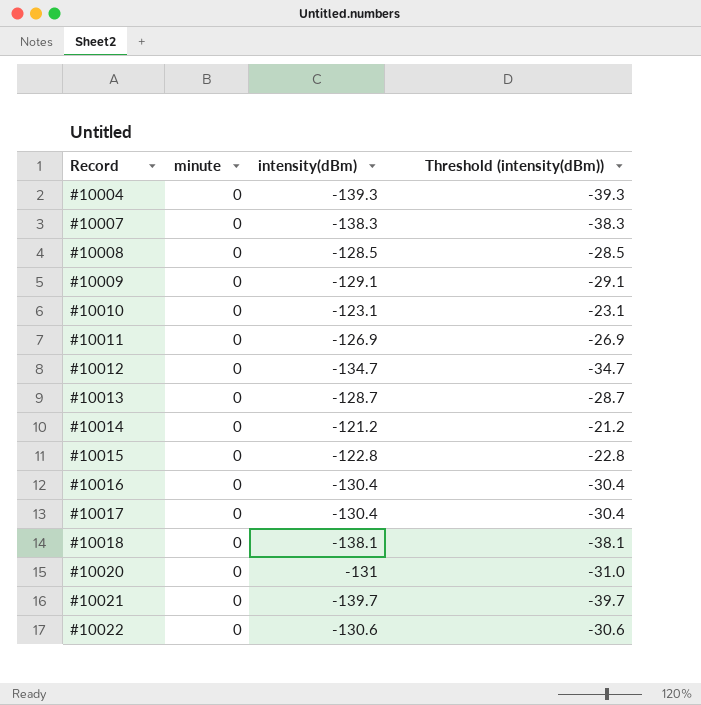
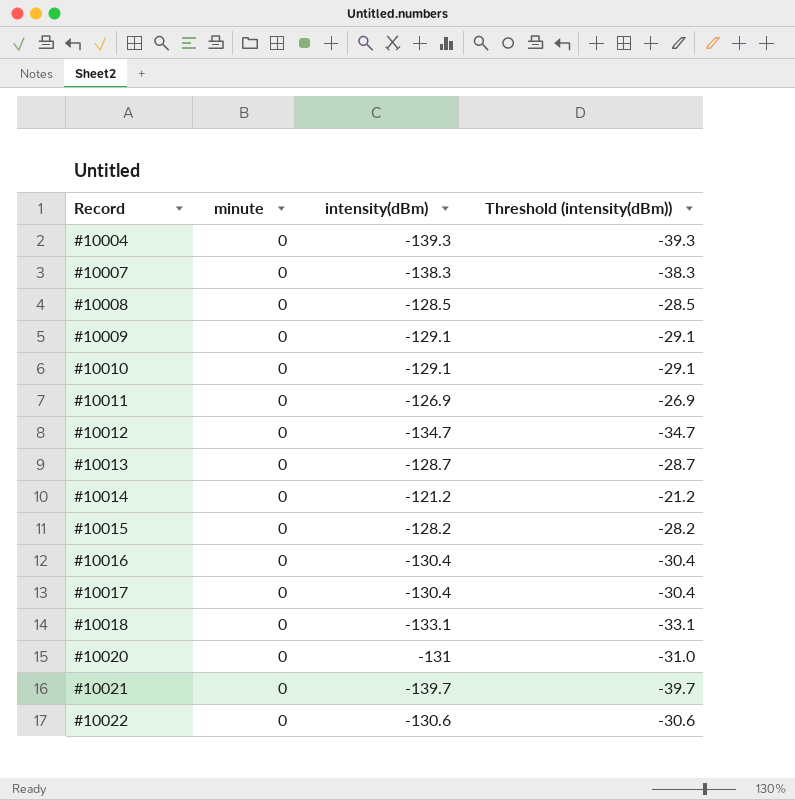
#10010 | intensity(dBm): -123.1 -> -129.1
#10010 | Threshold (intensity(dBm)): -23.1 -> -29.1
#10015 | intensity(dBm): -122.8 -> -128.2
#10015 | Threshold (intensity(dBm)): -22.8 -> -28.2
#10018 | intensity(dBm): -138.1 -> -133.1
#10018 | Threshold (intensity(dBm)): -38.1 -> -33.1

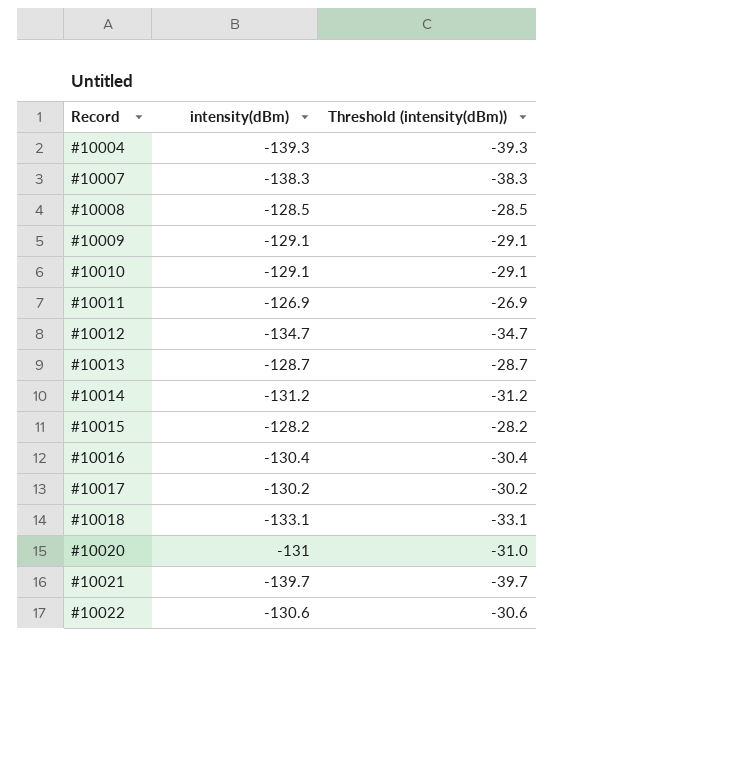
column minute | position: 2 -> none
#10014 | intensity(dBm): -121.2 -> -131.2
#10014 | Threshold (intensity(dBm)): -21.2 -> -31.2
#10017 | intensity(dBm): -130.4 -> -130.2
#10017 | Threshold (intensity(dBm)): -30.4 -> -30.2

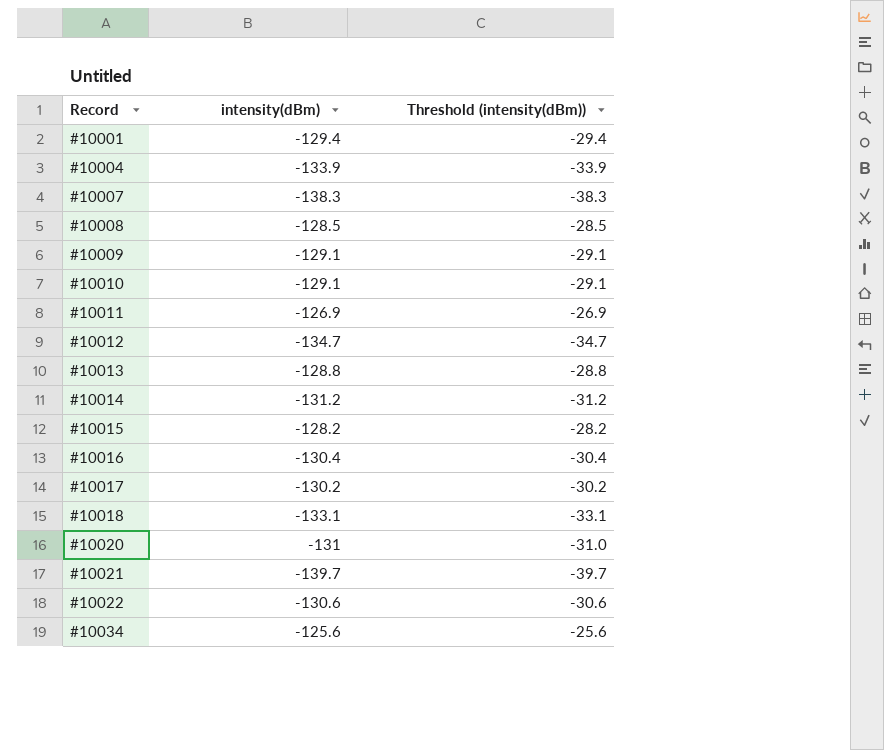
row #10001: none -> -129.4 | -29.4
#10004 | intensity(dBm): -139.3 -> -133.9
#10004 | Threshold (intensity(dBm)): -39.3 -> -33.9
#10013 | intensity(dBm): -128.7 -> -128.8
#10013 | Threshold (intensity(dBm)): -28.7 -> -28.8
row #10034: none -> -125.6 | -25.6

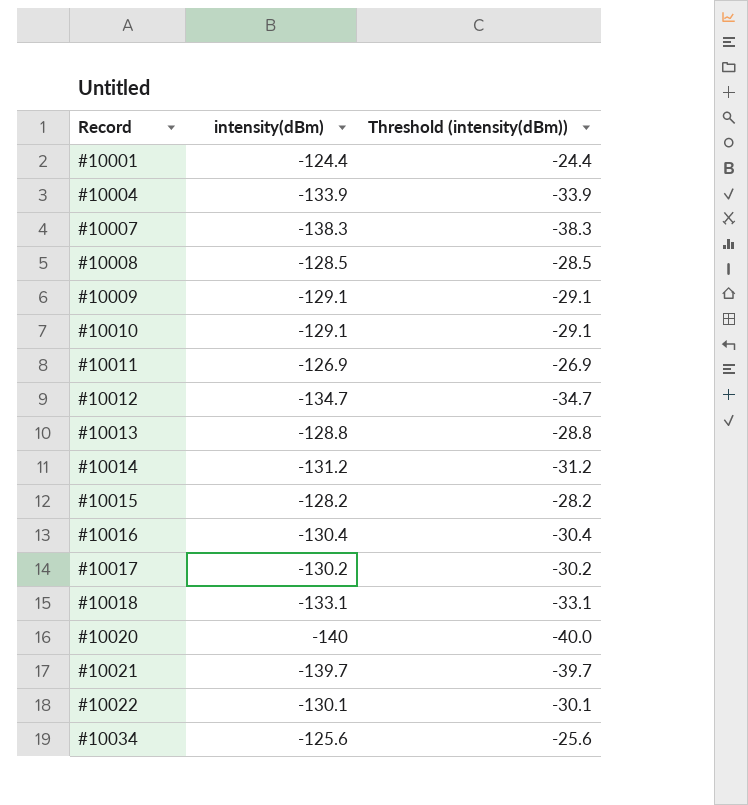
#10001 | intensity(dBm): -129.4 -> -124.4
#10001 | Threshold (intensity(dBm)): -29.4 -> -24.4
#10020 | intensity(dBm): -131 -> -140
#10020 | Threshold (intensity(dBm)): -31.0 -> -40.0
#10022 | intensity(dBm): -130.6 -> -130.1
#10022 | Threshold (intensity(dBm)): -30.6 -> -30.1

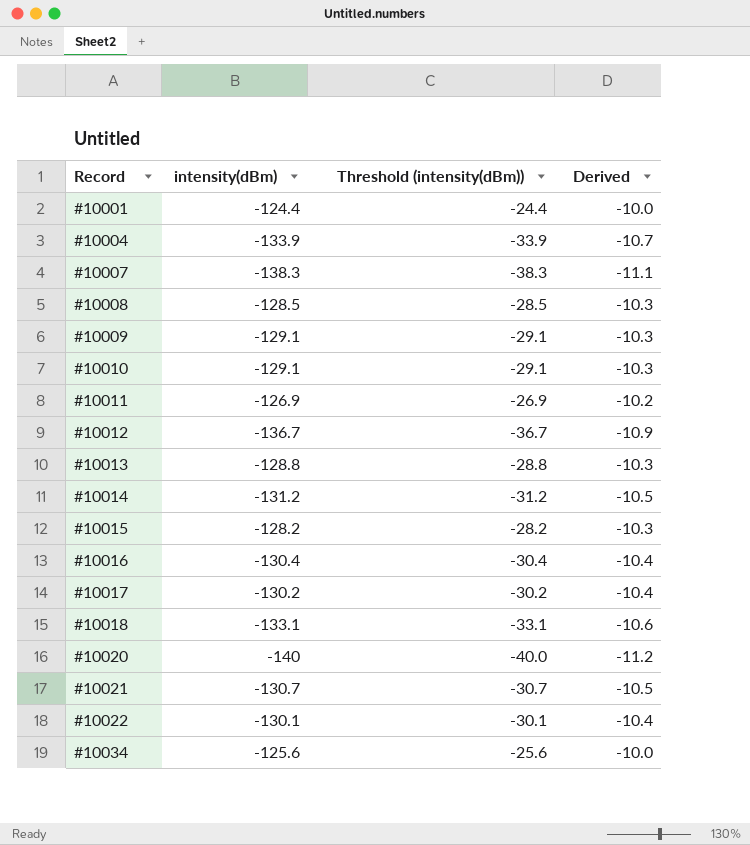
column Derived | formula: none -> [intensity(dBm)] * 0.08
#10012 | intensity(dBm): -134.7 -> -136.7
#10012 | Threshold (intensity(dBm)): -34.7 -> -36.7
#10021 | intensity(dBm): -139.7 -> -130.7
#10021 | Threshold (intensity(dBm)): -39.7 -> -30.7

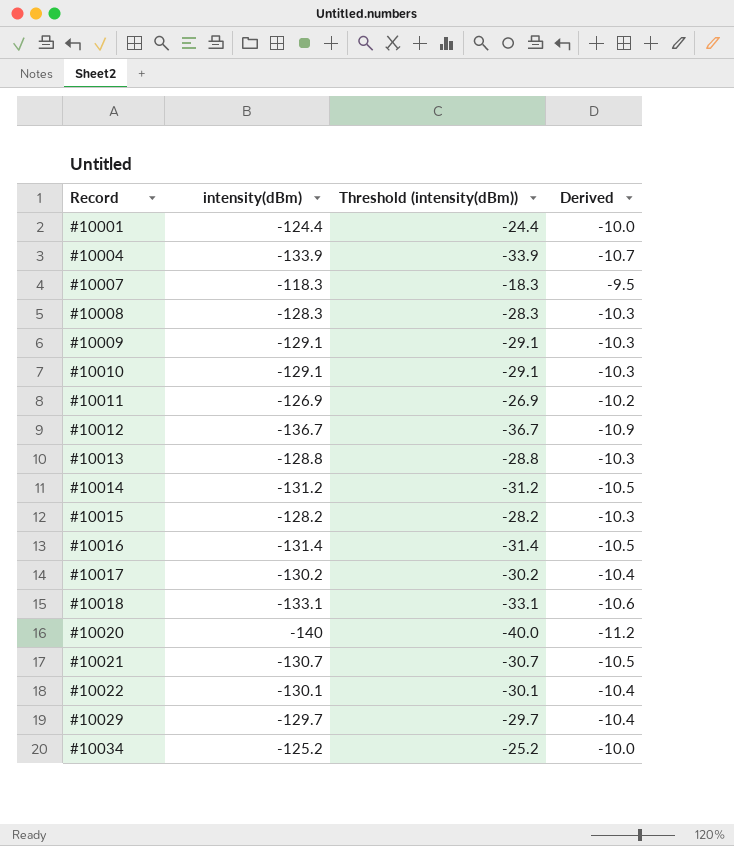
#10007 | intensity(dBm): -138.3 -> -118.3
#10007 | Threshold (intensity(dBm)): -38.3 -> -18.3
#10007 | Derived: -11.1 -> -9.5
#10008 | intensity(dBm): -128.5 -> -128.3
#10008 | Threshold (intensity(dBm)): -28.5 -> -28.3
#10016 | intensity(dBm): -130.4 -> -131.4
#10016 | Threshold (intensity(dBm)): -30.4 -> -31.4
#10016 | Derived: -10.4 -> -10.5
row #10029: none -> -129.7 | -29.7 | -10.4
#10034 | intensity(dBm): -125.6 -> -125.2
#10034 | Threshold (intensity(dBm)): -25.6 -> -25.2

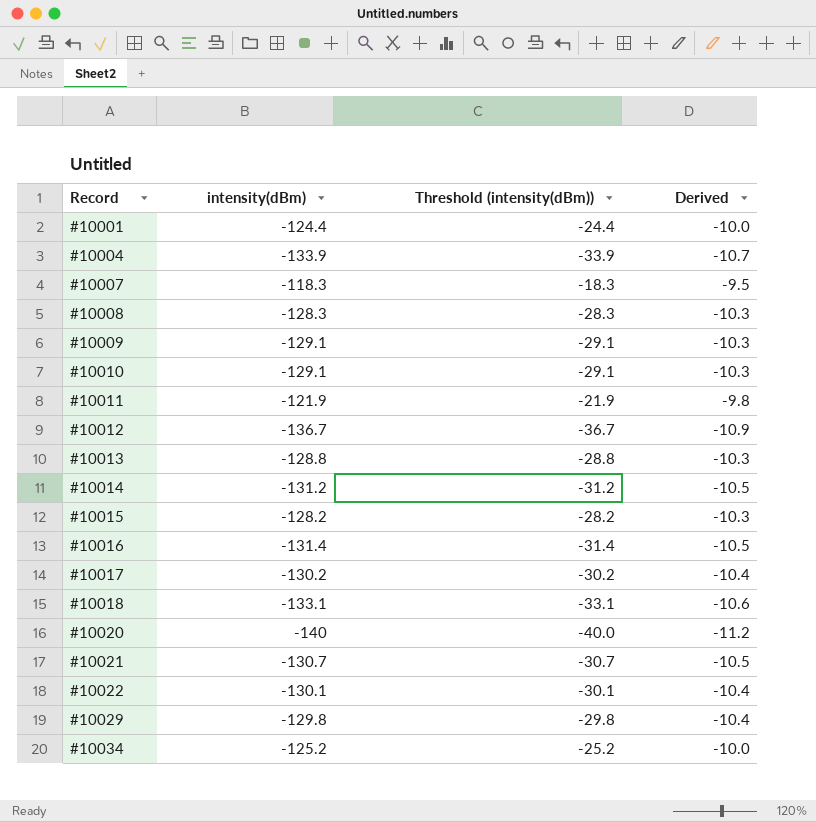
#10011 | intensity(dBm): -126.9 -> -121.9
#10011 | Threshold (intensity(dBm)): -26.9 -> -21.9
#10011 | Derived: -10.2 -> -9.8
#10029 | intensity(dBm): -129.7 -> -129.8
#10029 | Threshold (intensity(dBm)): -29.7 -> -29.8

